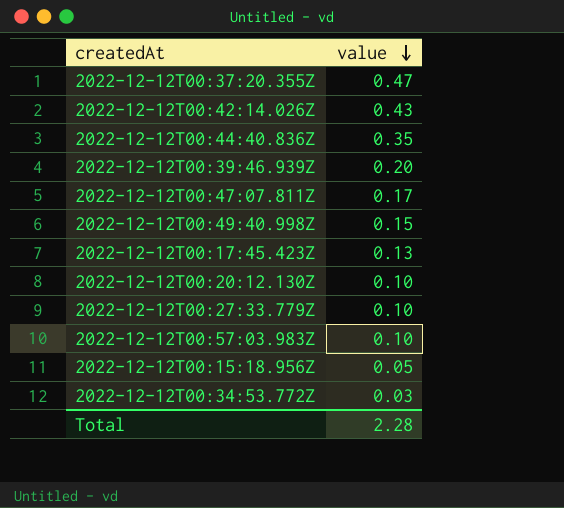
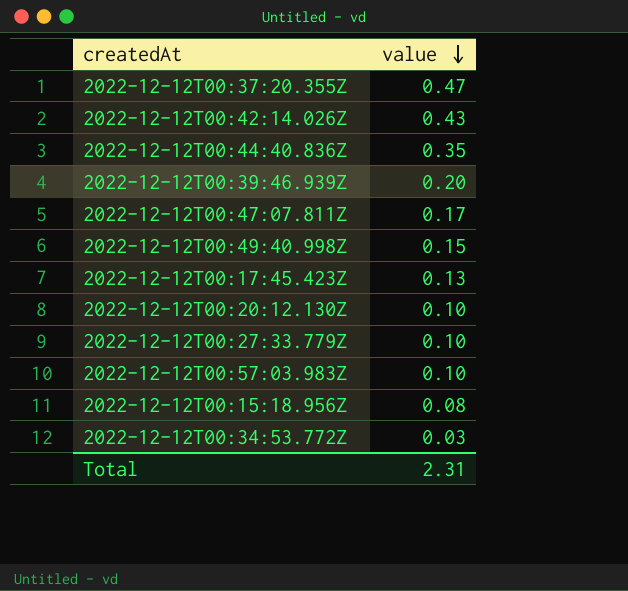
2022-12-12T00:15:18.956Z | value: 0.05 -> 0.08
Total | value: 2.28 -> 2.31

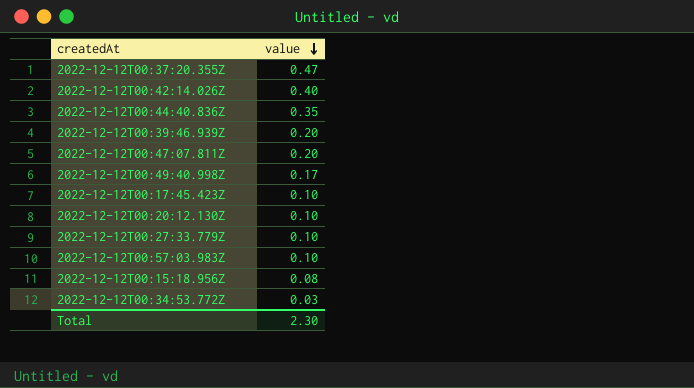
2022-12-12T00:42:14.026Z | value: 0.43 -> 0.40
2022-12-12T00:47:07.811Z | value: 0.17 -> 0.20
2022-12-12T00:49:40.998Z | value: 0.15 -> 0.17
2022-12-12T00:17:45.423Z | value: 0.13 -> 0.10
Total | value: 2.31 -> 2.30

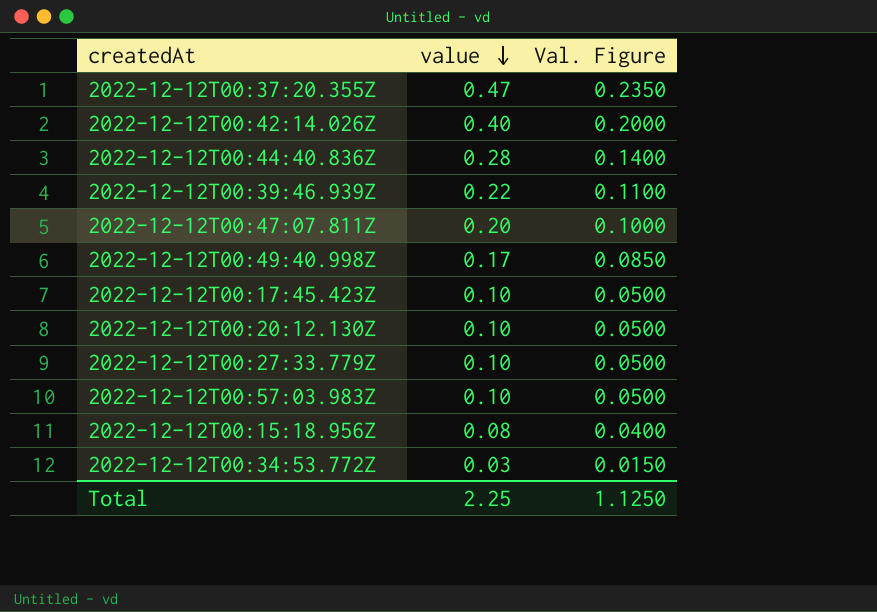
column Val. Figure | formula: none -> [value] * 0.5
2022-12-12T00:44:40.836Z | value: 0.35 -> 0.28
2022-12-12T00:39:46.939Z | value: 0.20 -> 0.22
Total | value: 2.30 -> 2.25

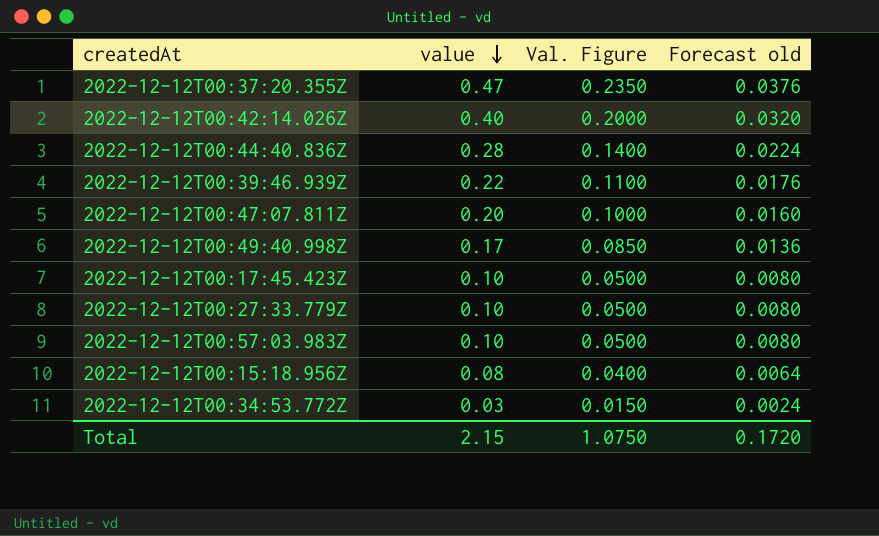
column Forecast old | formula: none -> [value] * 0.08
row 2022-12-12T00:20:12.130Z: 0.10 | 0.0500 -> none
Total | value: 2.25 -> 2.15
Total | Val. Figure: 1.1250 -> 1.0750

